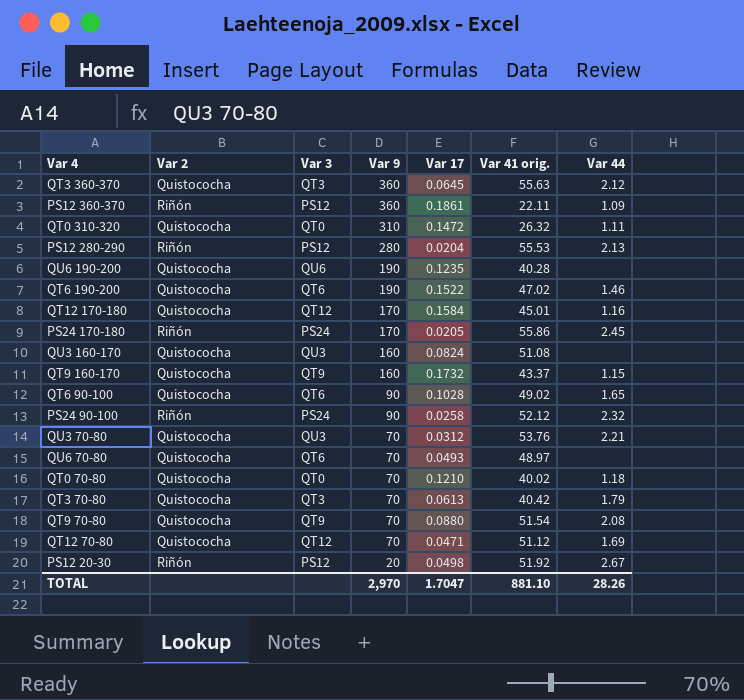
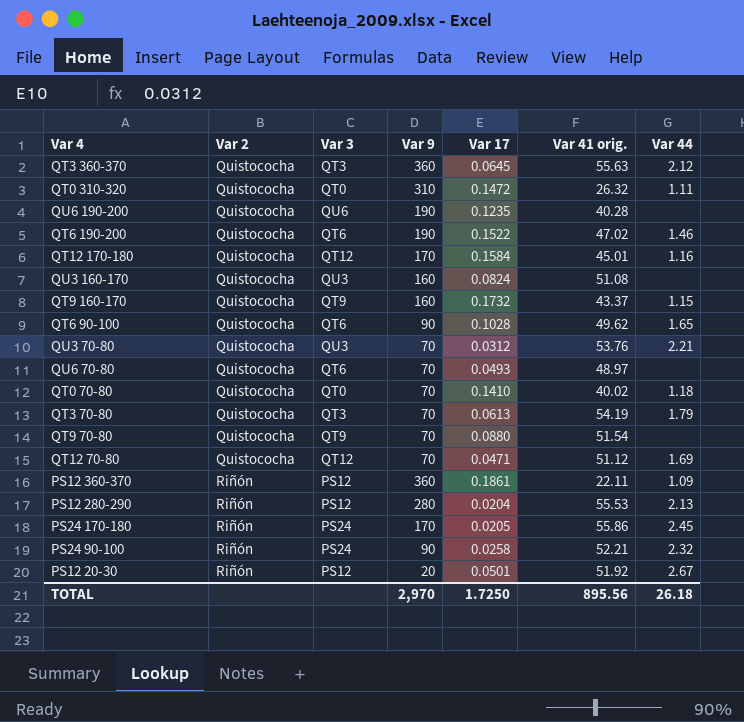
row order: Var 9 descending -> Var 2 ascending
QT6 90-100 | Var 41 orig.: 49.02 -> 49.62
QT0 70-80 | Var 17: 0.1210 -> 0.1410
QT3 70-80 | Var 41 orig.: 40.42 -> 54.19
QT9 70-80 | Var 44: 2.08 -> none
PS24 90-100 | Var 41 orig.: 52.12 -> 52.21
PS12 20-30 | Var 17: 0.0498 -> 0.0501
TOTAL | Var 17: 1.7047 -> 1.7250
TOTAL | Var 41 orig.: 881.10 -> 895.56
TOTAL | Var 44: 28.26 -> 26.18

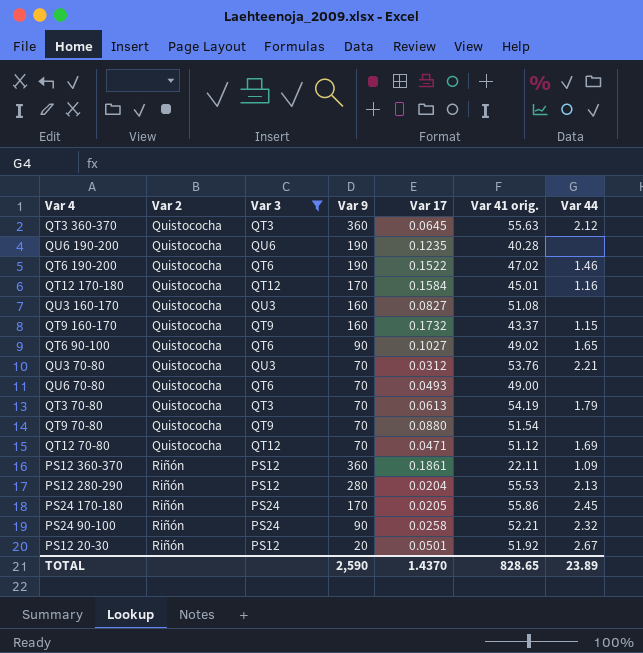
filter: none -> Var 3 != QT0
QU3 160-170 | Var 17: 0.0824 -> 0.0827
QT6 90-100 | Var 17: 0.1028 -> 0.1027
QT6 90-100 | Var 41 orig.: 49.62 -> 49.02
QU6 70-80 | Var 41 orig.: 48.97 -> 49.00
TOTAL | Var 9: 2,970 -> 2,590
TOTAL | Var 17: 1.7250 -> 1.4370
TOTAL | Var 41 orig.: 895.56 -> 828.65
TOTAL | Var 44: 26.18 -> 23.89

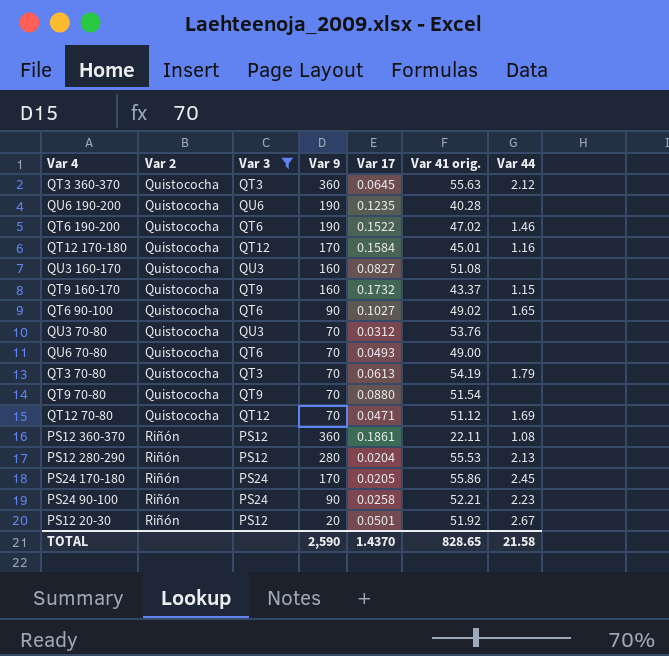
QU3 70-80 | Var 44: 2.21 -> none
PS12 360-370 | Var 44: 1.09 -> 1.08
PS24 90-100 | Var 44: 2.32 -> 2.23
TOTAL | Var 44: 23.89 -> 21.58

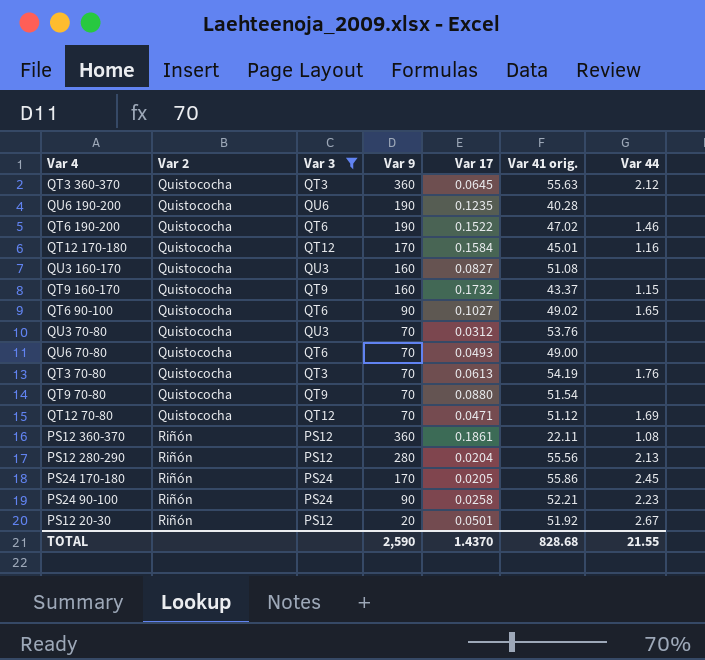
QT3 70-80 | Var 44: 1.79 -> 1.76
PS12 280-290 | Var 41 orig.: 55.53 -> 55.56
TOTAL | Var 41 orig.: 828.65 -> 828.68
TOTAL | Var 44: 21.58 -> 21.55

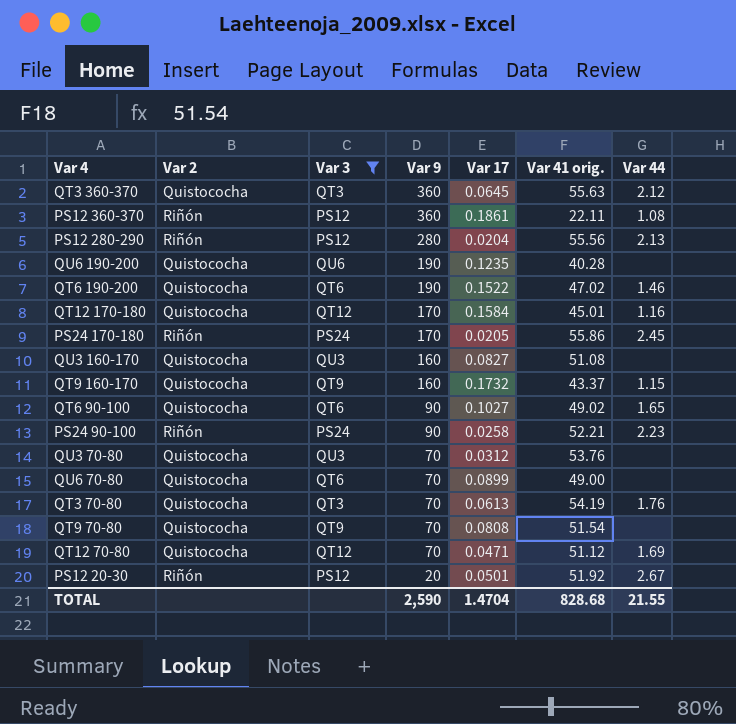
row order: Var 2 ascending -> Var 9 descending
QU6 70-80 | Var 17: 0.0493 -> 0.0899
QT9 70-80 | Var 17: 0.0880 -> 0.0808
TOTAL | Var 17: 1.4370 -> 1.4704

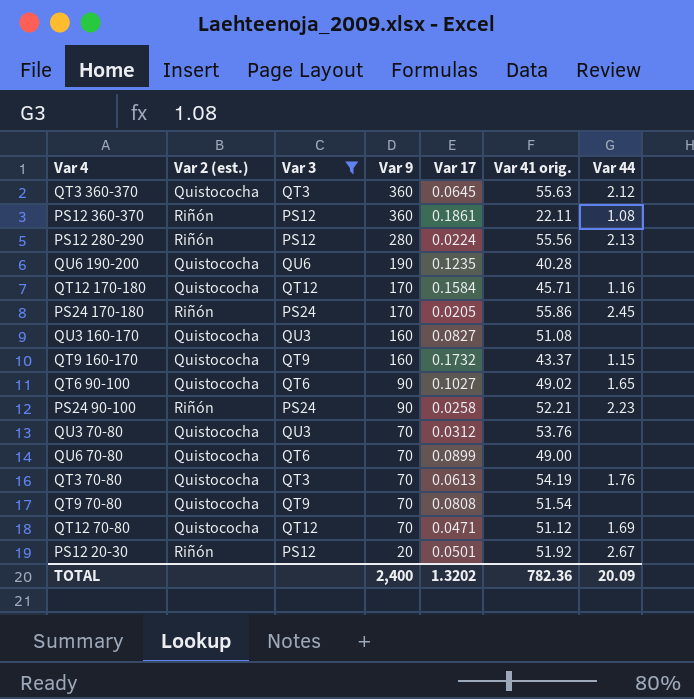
column name: Var 2 -> Var 2 (est.)
row QT6 190-200: Quistococha | QT6 | 190 | 0.1522 | 47.02 | 1.46 -> none
PS12 280-290 | Var 17: 0.0204 -> 0.0224
QT12 170-180 | Var 41 orig.: 45.01 -> 45.71
TOTAL | Var 9: 2,590 -> 2,400
TOTAL | Var 17: 1.4704 -> 1.3202
TOTAL | Var 41 orig.: 828.68 -> 782.36
TOTAL | Var 44: 21.55 -> 20.09

